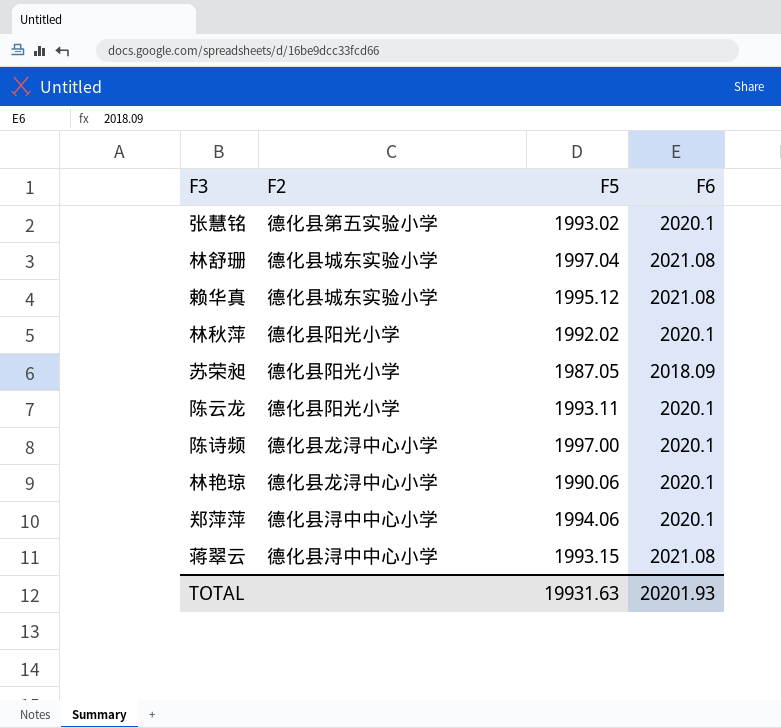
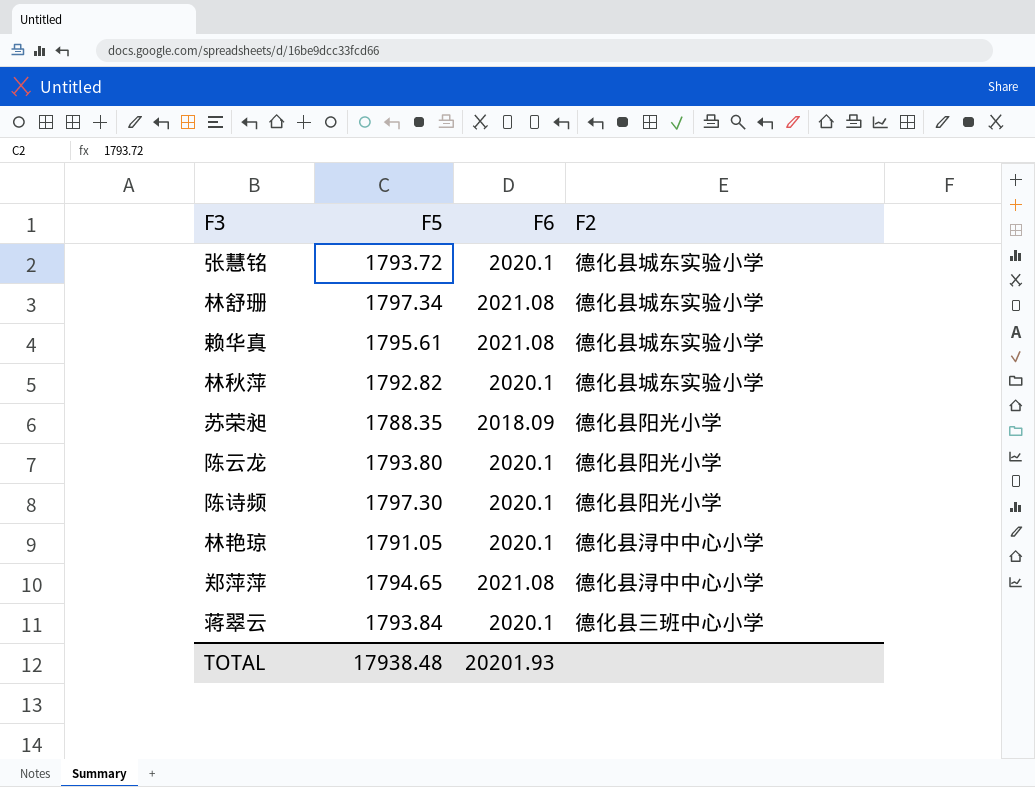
column F2 | position: 2 -> 4
张慧铭 | F5: 1993.02 -> 1793.72
张慧铭 | F2: 德化县第五实验小学 -> 德化县城东实验小学
林舒珊 | F5: 1997.04 -> 1797.34
赖华真 | F5: 1995.12 -> 1795.61
林秋萍 | F5: 1992.02 -> 1792.82
林秋萍 | F2: 德化县阳光小学 -> 德化县城东实验小学
苏荣昶 | F5: 1987.05 -> 1788.35
陈云龙 | F5: 1993.11 -> 1793.80
陈诗频 | F5: 1997.00 -> 1797.30
陈诗频 | F2: 德化县龙浔中心小学 -> 德化县阳光小学
林艳琼 | F5: 1990.06 -> 1791.05
林艳琼 | F2: 德化县龙浔中心小学 -> 德化县浔中中心小学
郑萍萍 | F5: 1994.06 -> 1794.65
郑萍萍 | F6: 2020.1 -> 2021.08
蒋翠云 | F5: 1993.15 -> 1793.84
蒋翠云 | F6: 2021.08 -> 2020.1
蒋翠云 | F2: 德化县浔中中心小学 -> 德化县三班中心小学
TOTAL | F5: 19931.63 -> 17938.48

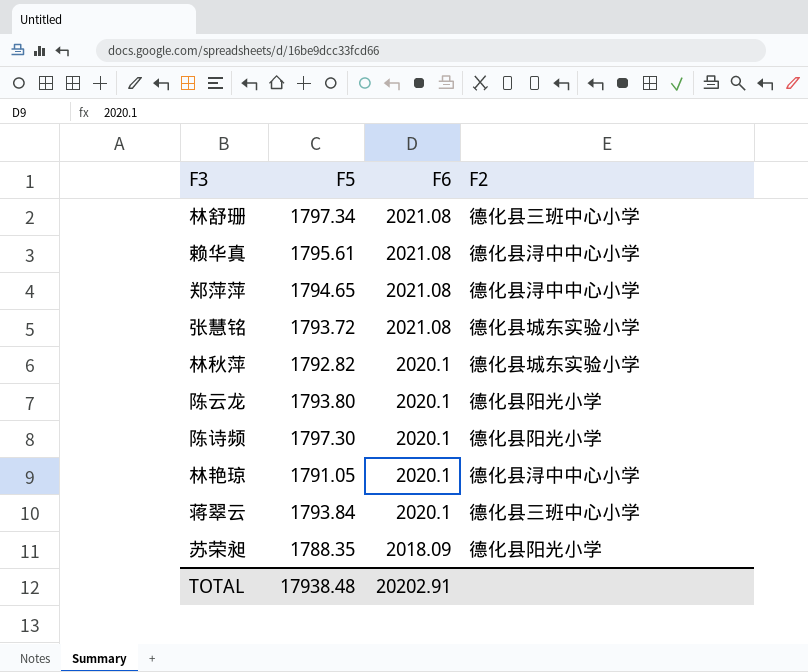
row order: none -> F6 descending
林舒珊 | F2: 德化县城东实验小学 -> 德化县三班中心小学
赖华真 | F2: 德化县城东实验小学 -> 德化县浔中中心小学
张慧铭 | F6: 2020.1 -> 2021.08
TOTAL | F6: 20201.93 -> 20202.91

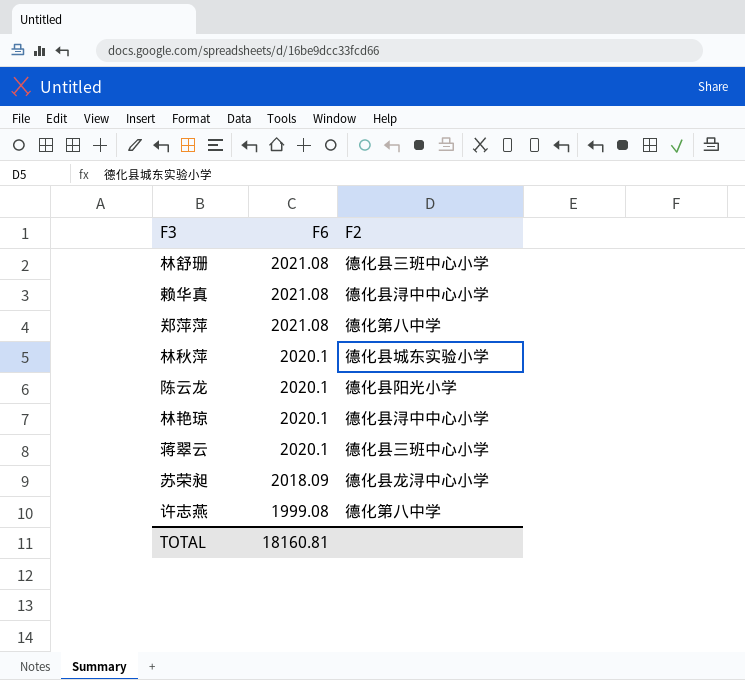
column F5 | position: 2 -> none
row 张慧铭: 1793.72 | 2021.08 | 德化县城东实验小学 -> none
row 陈诗频: 1797.30 | 2020.1 | 德化县阳光小学 -> none
郑萍萍 | F2: 德化县浔中中心小学 -> 德化第八中学
苏荣昶 | F2: 德化县阳光小学 -> 德化县龙浔中心小学
row 许志燕: none -> 1999.08 | 德化第八中学
TOTAL | F6: 20202.91 -> 18160.81

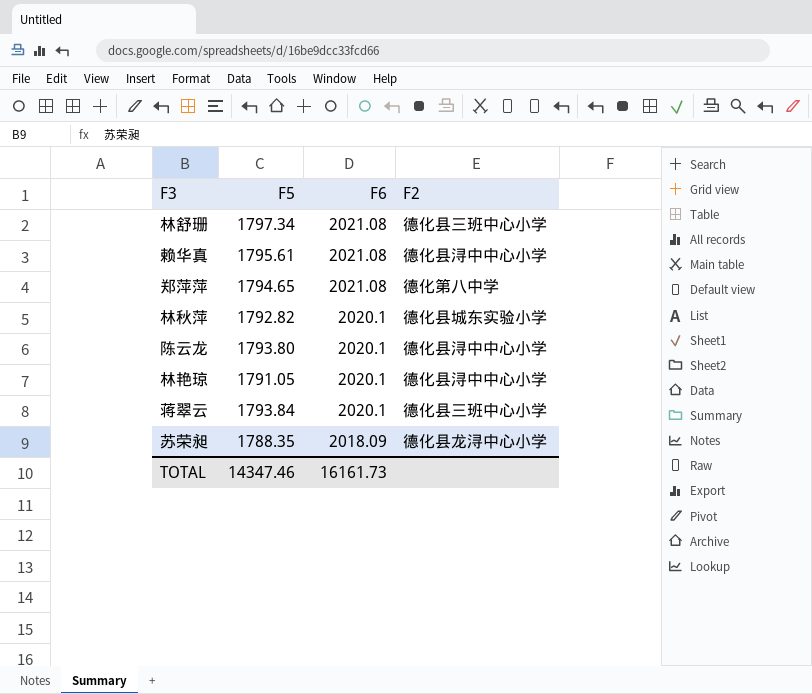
column F5 | position: none -> 2
row 许志燕: 1999.08 | 德化第八中学 -> none
陈云龙 | F2: 德化县阳光小学 -> 德化县浔中中心小学
TOTAL | F6: 18160.81 -> 16161.73

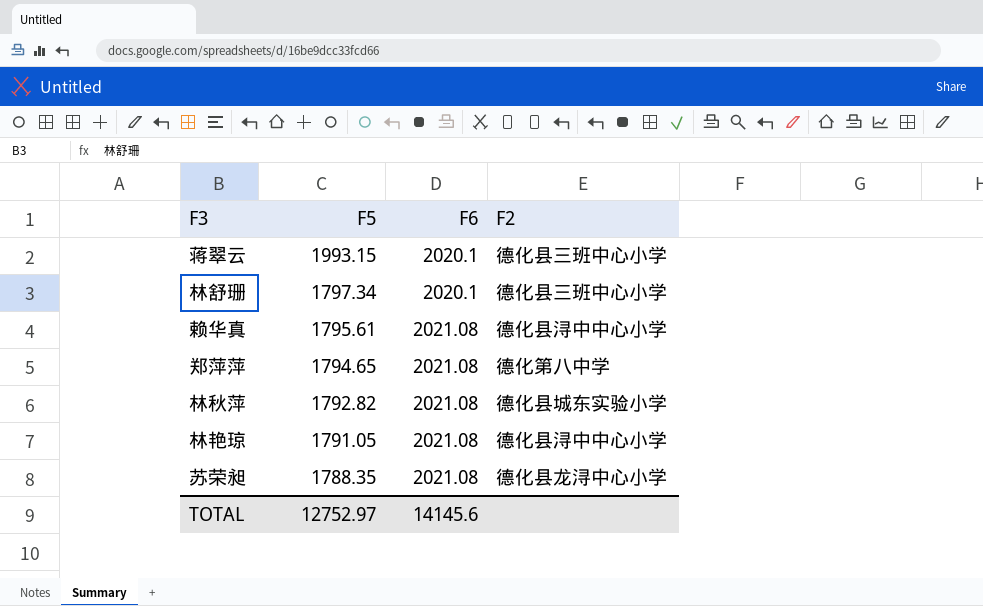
row order: F6 descending -> F5 descending
row 陈云龙: 1793.80 | 2020.1 | 德化县浔中中心小学 -> none
蒋翠云 | F5: 1793.84 -> 1993.15
林舒珊 | F6: 2021.08 -> 2020.1
林秋萍 | F6: 2020.1 -> 2021.08
林艳琼 | F6: 2020.1 -> 2021.08
苏荣昶 | F6: 2018.09 -> 2021.08
TOTAL | F5: 14347.46 -> 12752.97
TOTAL | F6: 16161.73 -> 14145.6

